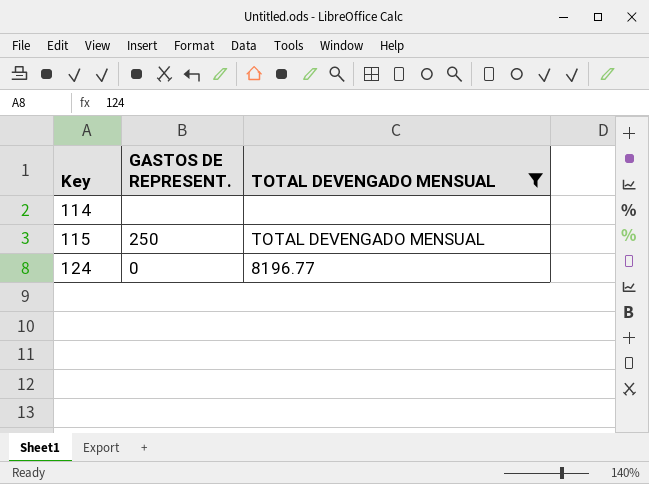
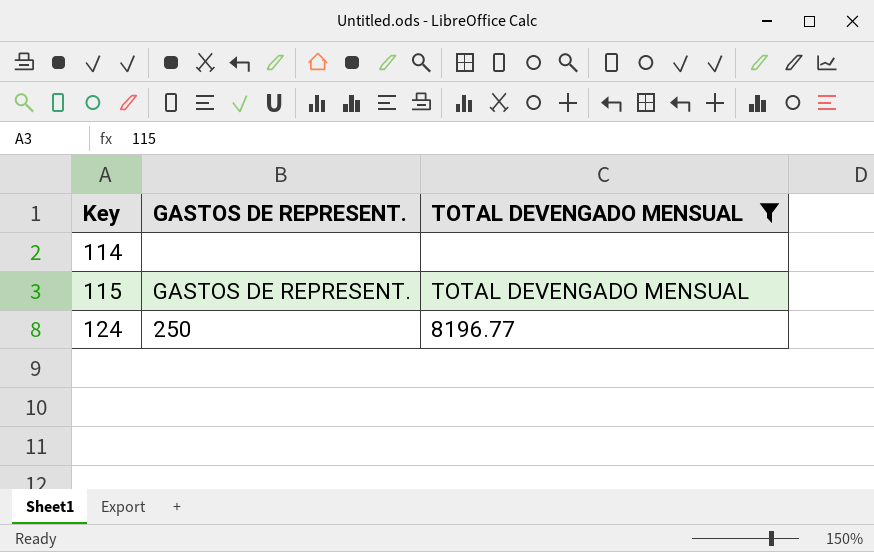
115 | GASTOS DE REPRESENT.: 250 -> GASTOS DE REPRESENT.
124 | GASTOS DE REPRESENT.: 0 -> 250

